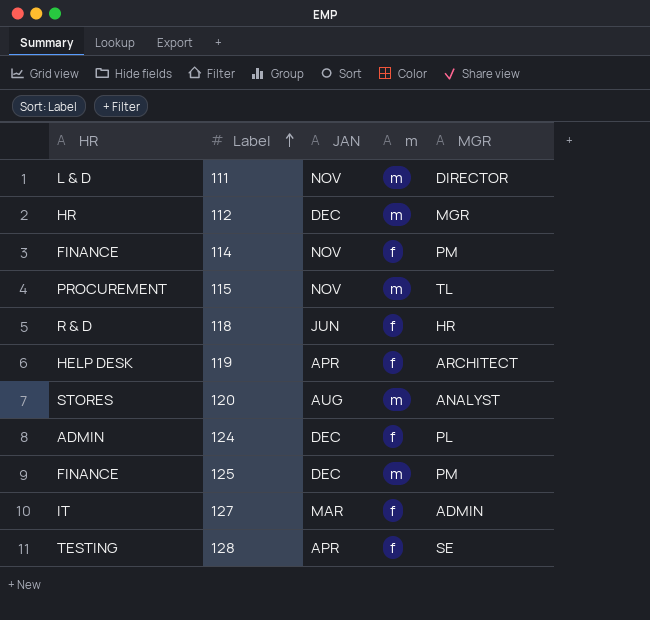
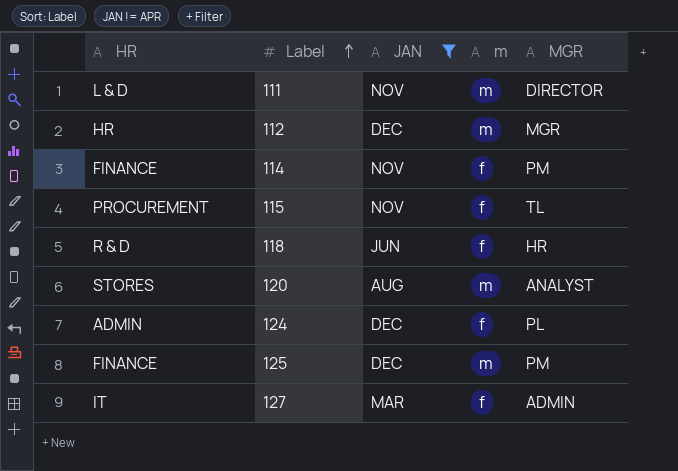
filter: none -> JAN != APR
115 | m: m -> f

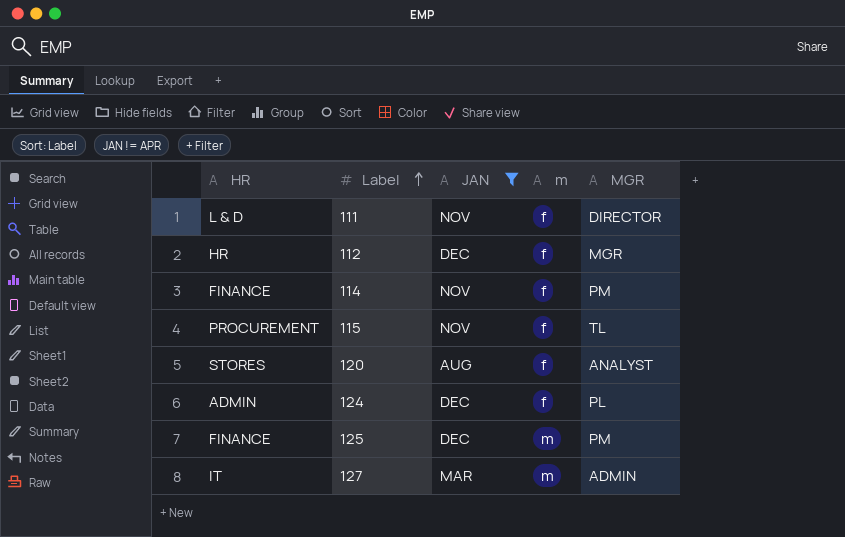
row 118: R & D | JUN | f | HR -> none
111 | m: m -> f
112 | m: m -> f
120 | m: m -> f
127 | m: f -> m

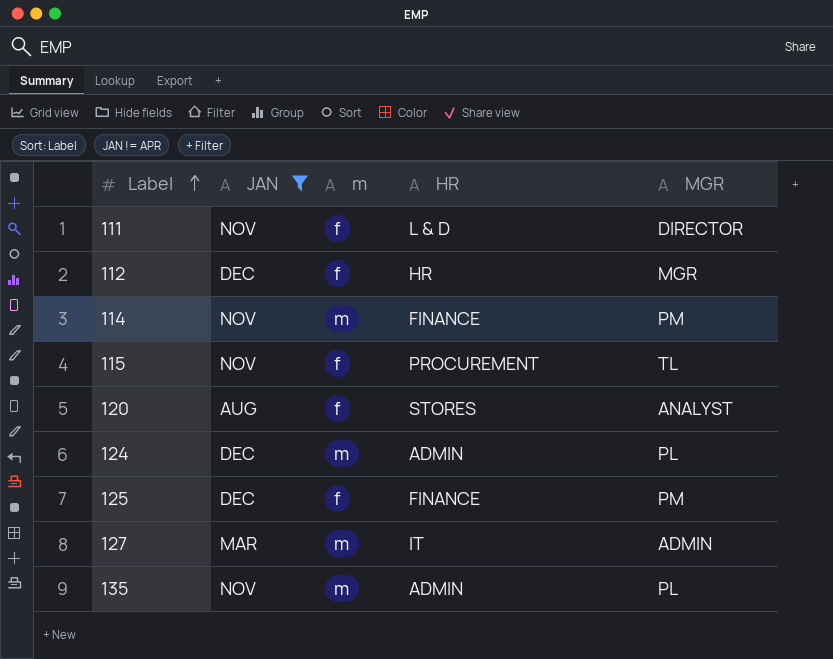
column HR | position: 1 -> 4
114 | m: f -> m
124 | m: f -> m
125 | m: m -> f
row 135: none -> NOV | m | ADMIN | PL

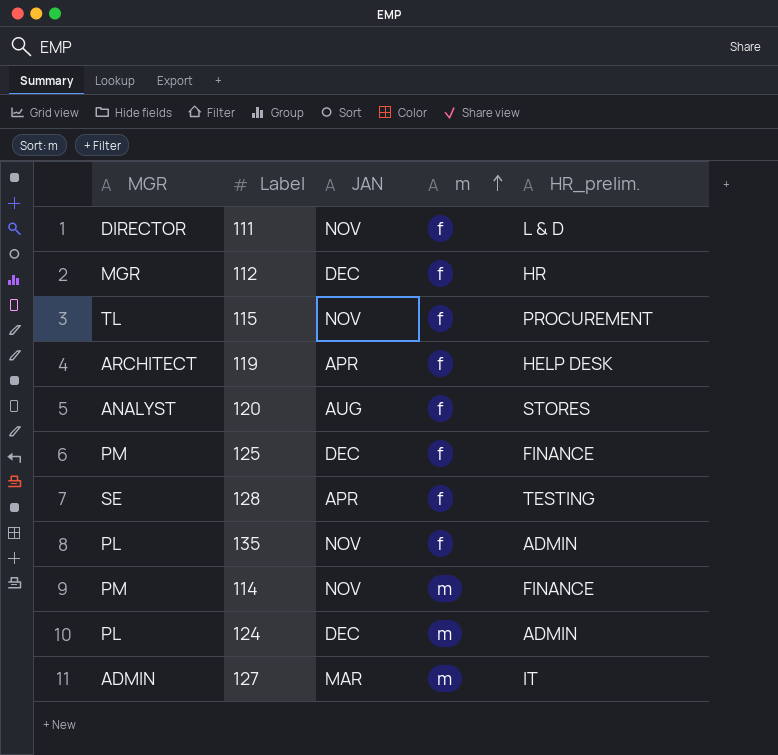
filter: JAN != APR -> none
row order: Label ascending -> m ascending
column MGR | position: 5 -> 1
column name: HR -> HR_prelim.
135 | m: m -> f

